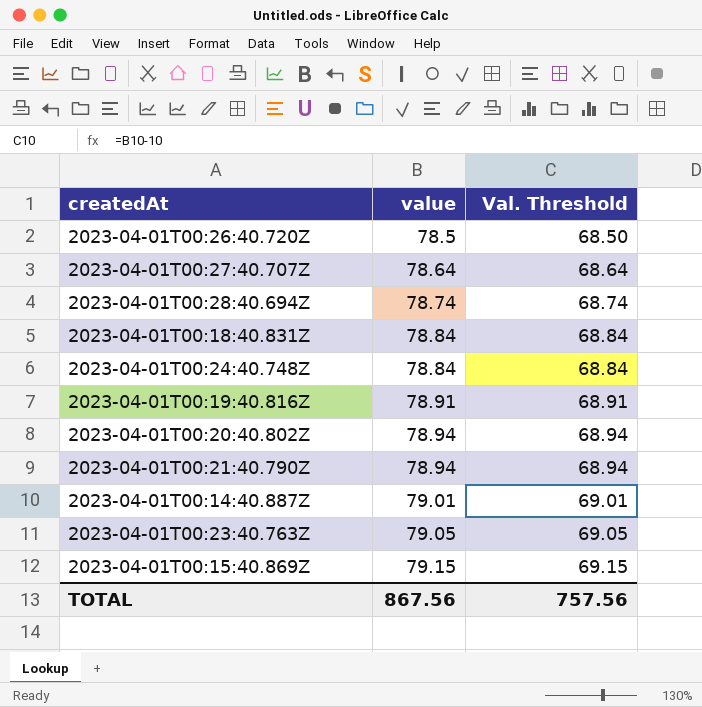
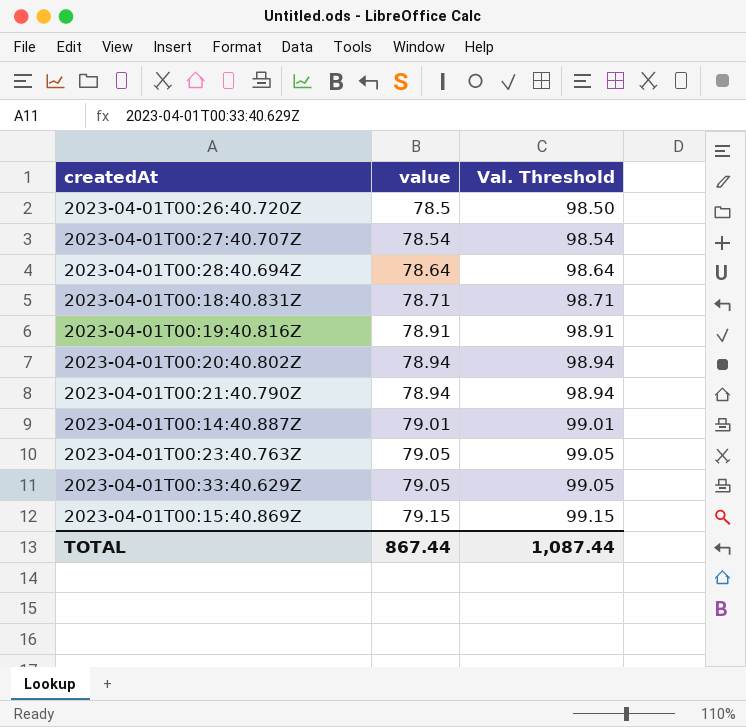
column Val. Threshold | formula: [value] - 10 -> [value] + 20
row 2023-04-01T00:24:40.748Z: 78.84 | 68.84 -> none
2023-04-01T00:27:40.707Z | value: 78.64 -> 78.54
2023-04-01T00:28:40.694Z | value: 78.74 -> 78.64
2023-04-01T00:18:40.831Z | value: 78.84 -> 78.71
row 2023-04-01T00:33:40.629Z: none -> 79.05 | 99.05
TOTAL | value: 867.56 -> 867.44
TOTAL | Val. Threshold: 757.56 -> 1,087.44

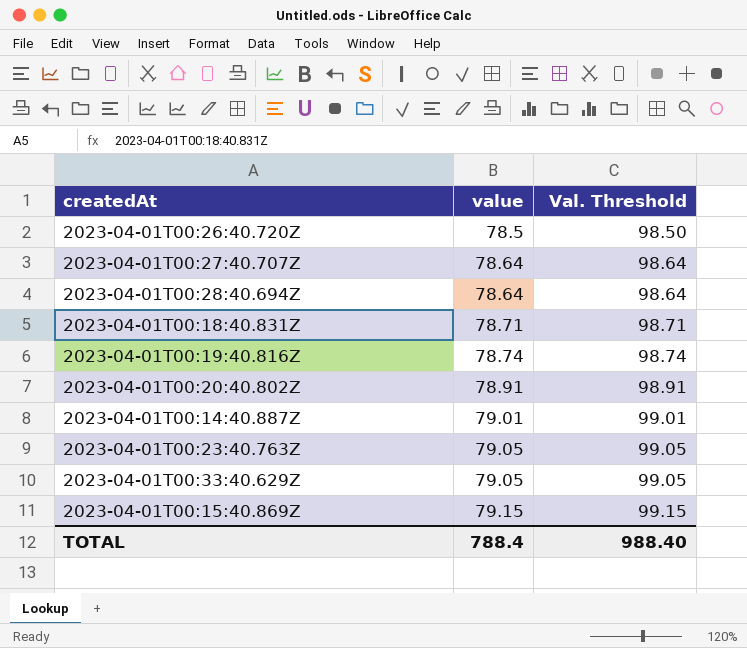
row 2023-04-01T00:21:40.790Z: 78.94 | 98.94 -> none
2023-04-01T00:27:40.707Z | value: 78.54 -> 78.64
2023-04-01T00:27:40.707Z | Val. Threshold: 98.54 -> 98.64
2023-04-01T00:19:40.816Z | value: 78.91 -> 78.74
2023-04-01T00:19:40.816Z | Val. Threshold: 98.91 -> 98.74
2023-04-01T00:20:40.802Z | value: 78.94 -> 78.91
2023-04-01T00:20:40.802Z | Val. Threshold: 98.94 -> 98.91
TOTAL | value: 867.44 -> 788.4
TOTAL | Val. Threshold: 1,087.44 -> 988.40

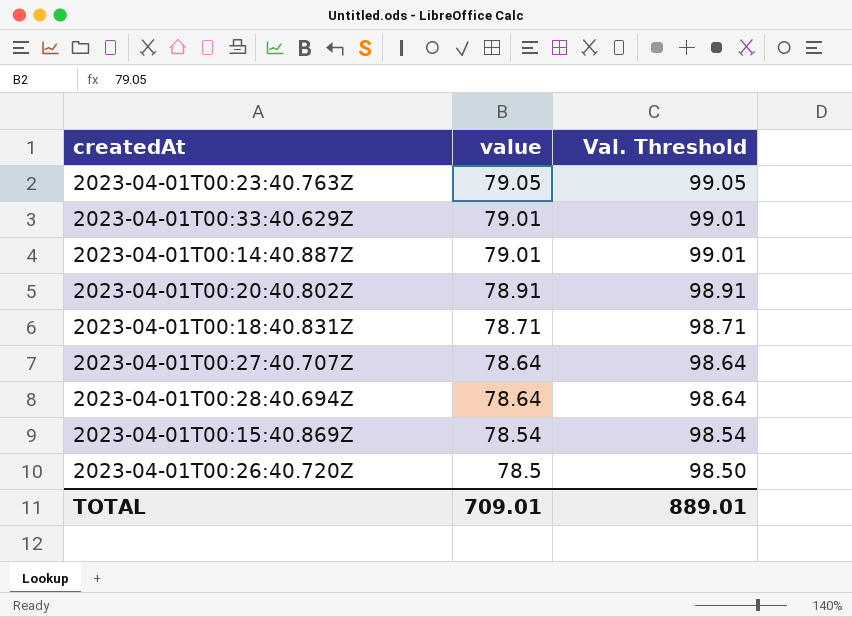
row order: value ascending -> value descending
row 2023-04-01T00:19:40.816Z: 78.74 | 98.74 -> none
2023-04-01T00:33:40.629Z | value: 79.05 -> 79.01
2023-04-01T00:33:40.629Z | Val. Threshold: 99.05 -> 99.01
2023-04-01T00:15:40.869Z | value: 79.15 -> 78.54
2023-04-01T00:15:40.869Z | Val. Threshold: 99.15 -> 98.54
TOTAL | value: 788.4 -> 709.01
TOTAL | Val. Threshold: 988.40 -> 889.01

